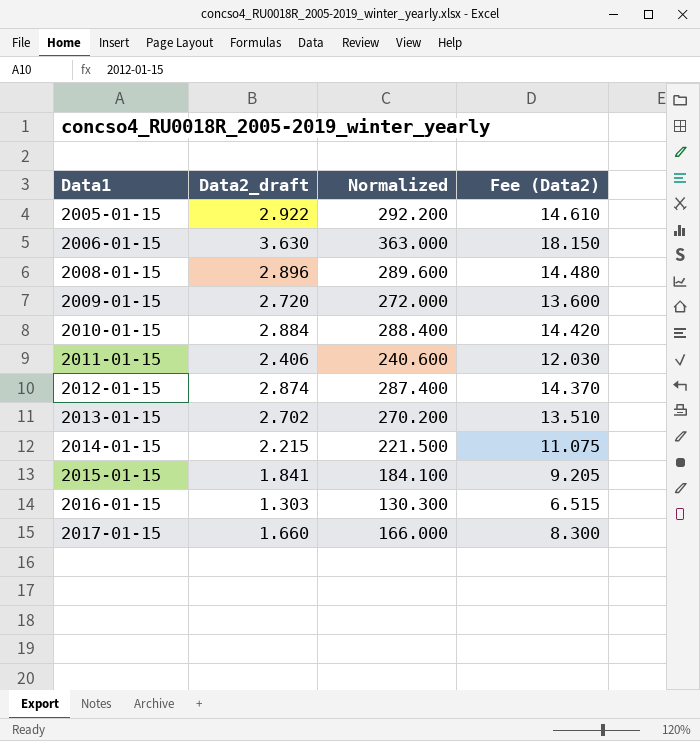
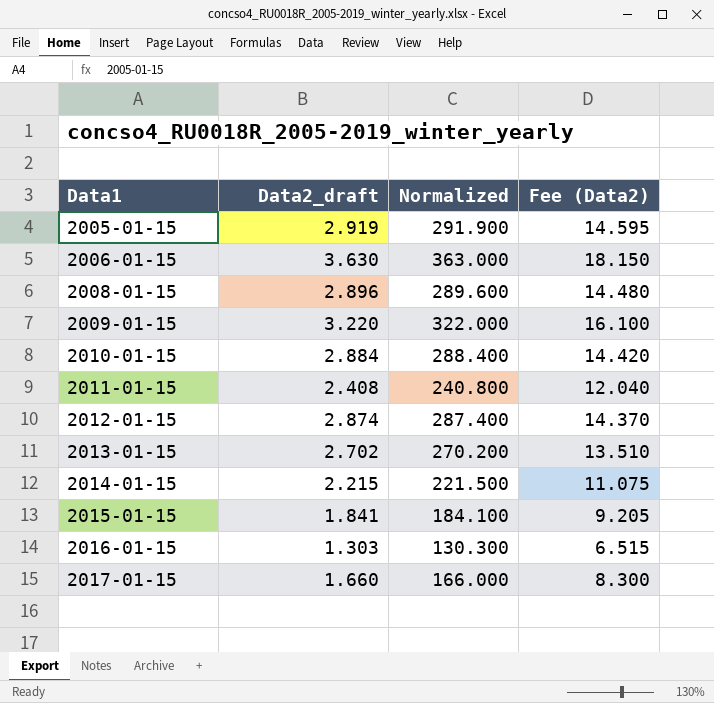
2005-01-15 | Data2_draft: 2.922 -> 2.919
2005-01-15 | Normalized: 292.200 -> 291.900
2005-01-15 | Fee (Data2): 14.610 -> 14.595
2009-01-15 | Data2_draft: 2.720 -> 3.220
2009-01-15 | Normalized: 272.000 -> 322.000
2009-01-15 | Fee (Data2): 13.600 -> 16.100
2011-01-15 | Data2_draft: 2.406 -> 2.408
2011-01-15 | Normalized: 240.600 -> 240.800
2011-01-15 | Fee (Data2): 12.030 -> 12.040

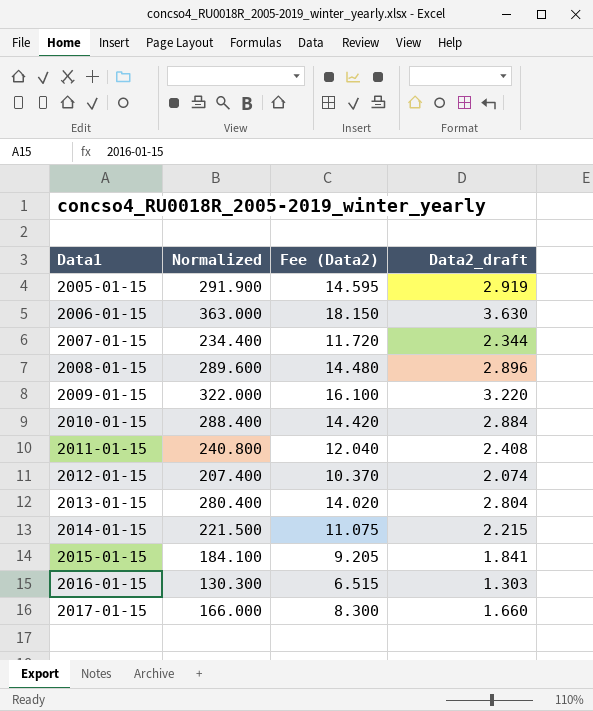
column Data2_draft | position: 2 -> 4
row 2007-01-15: none -> 234.400 | 11.720 | 2.344
2012-01-15 | Normalized: 287.400 -> 207.400
2012-01-15 | Fee (Data2): 14.370 -> 10.370
2012-01-15 | Data2_draft: 2.874 -> 2.074
2013-01-15 | Normalized: 270.200 -> 280.400
2013-01-15 | Fee (Data2): 13.510 -> 14.020
2013-01-15 | Data2_draft: 2.702 -> 2.804

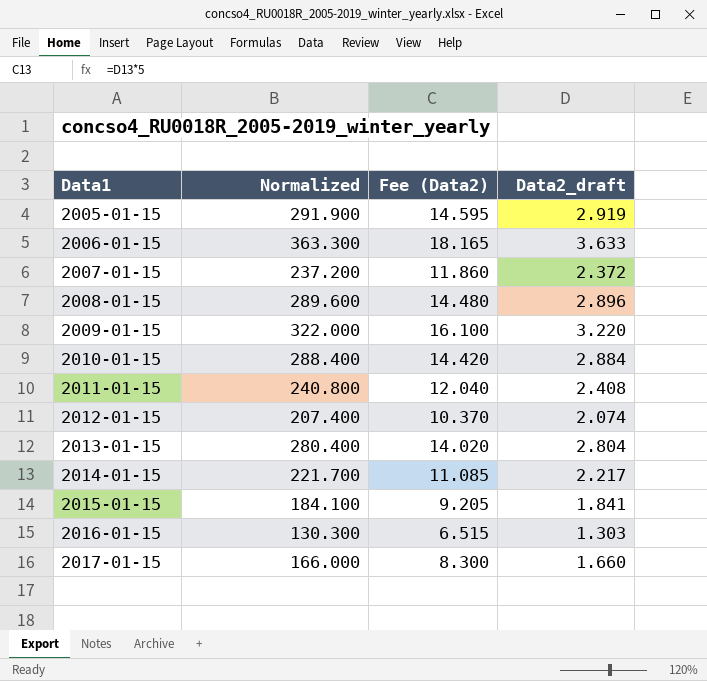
2006-01-15 | Normalized: 363.000 -> 363.300
2006-01-15 | Fee (Data2): 18.150 -> 18.165
2006-01-15 | Data2_draft: 3.630 -> 3.633
2007-01-15 | Normalized: 234.400 -> 237.200
2007-01-15 | Fee (Data2): 11.720 -> 11.860
2007-01-15 | Data2_draft: 2.344 -> 2.372
2014-01-15 | Normalized: 221.500 -> 221.700
2014-01-15 | Fee (Data2): 11.075 -> 11.085
2014-01-15 | Data2_draft: 2.215 -> 2.217

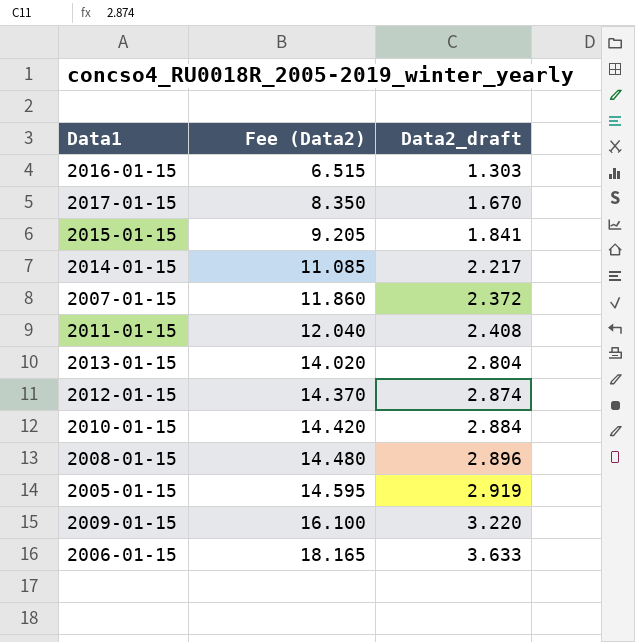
row order: Data1 ascending -> Fee (Data2) ascending
column Normalized | formula: [Data2_draft] * 100 -> none
2017-01-15 | Fee (Data2): 8.300 -> 8.350
2017-01-15 | Data2_draft: 1.660 -> 1.670
2012-01-15 | Fee (Data2): 10.370 -> 14.370
2012-01-15 | Data2_draft: 2.074 -> 2.874

